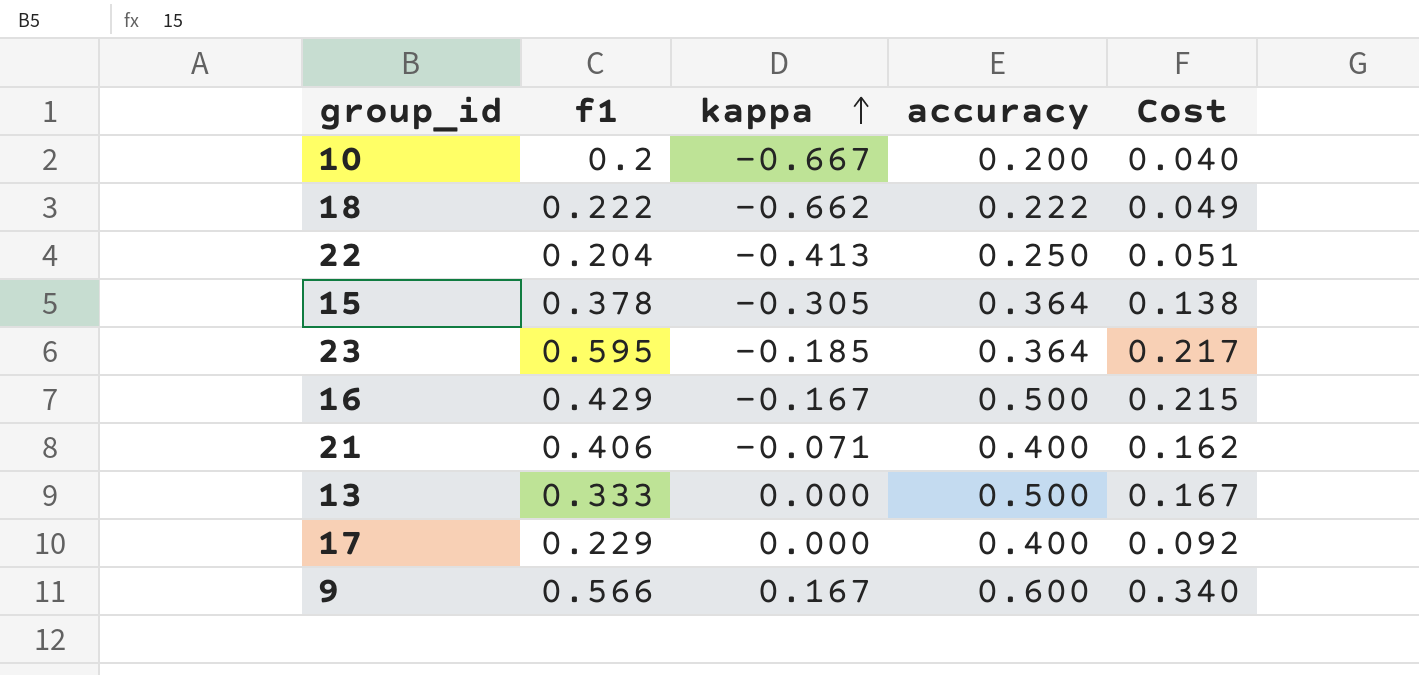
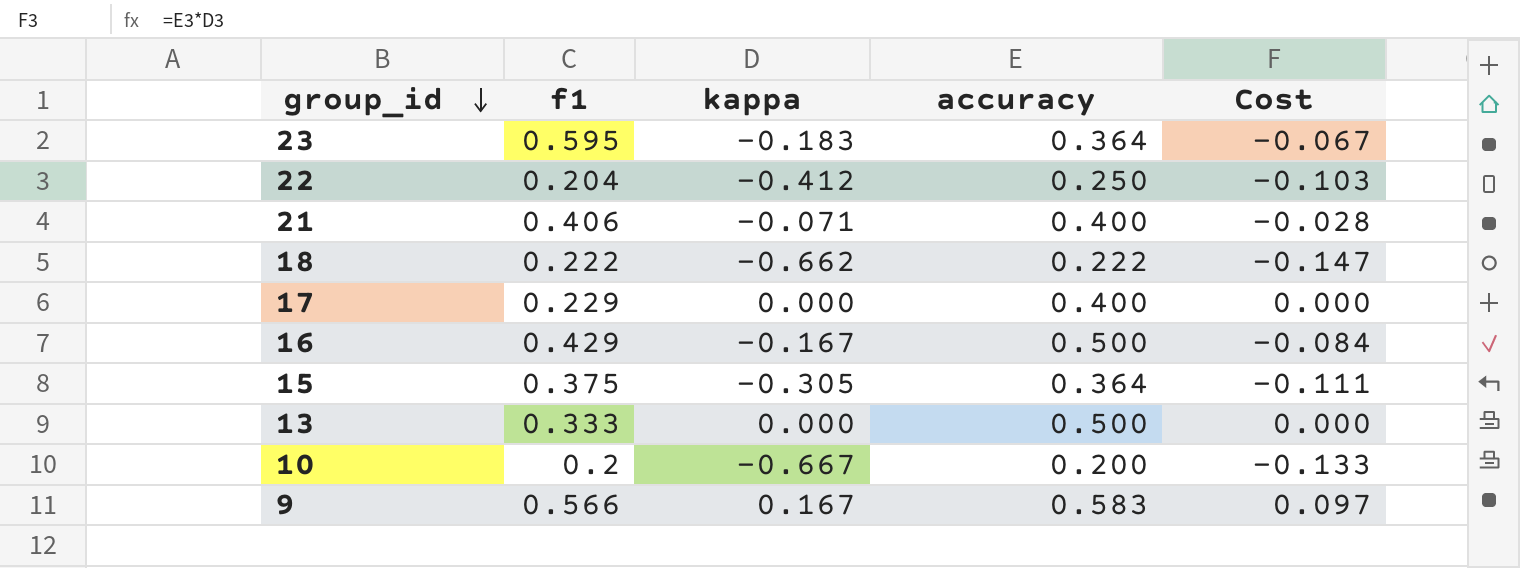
row order: kappa ascending -> group_id descending
column Cost | formula: [f1] * [accuracy] -> [kappa] * [accuracy]
23 | kappa: -0.185 -> -0.183
22 | kappa: -0.413 -> -0.412
15 | f1: 0.378 -> 0.375
9 | accuracy: 0.600 -> 0.583

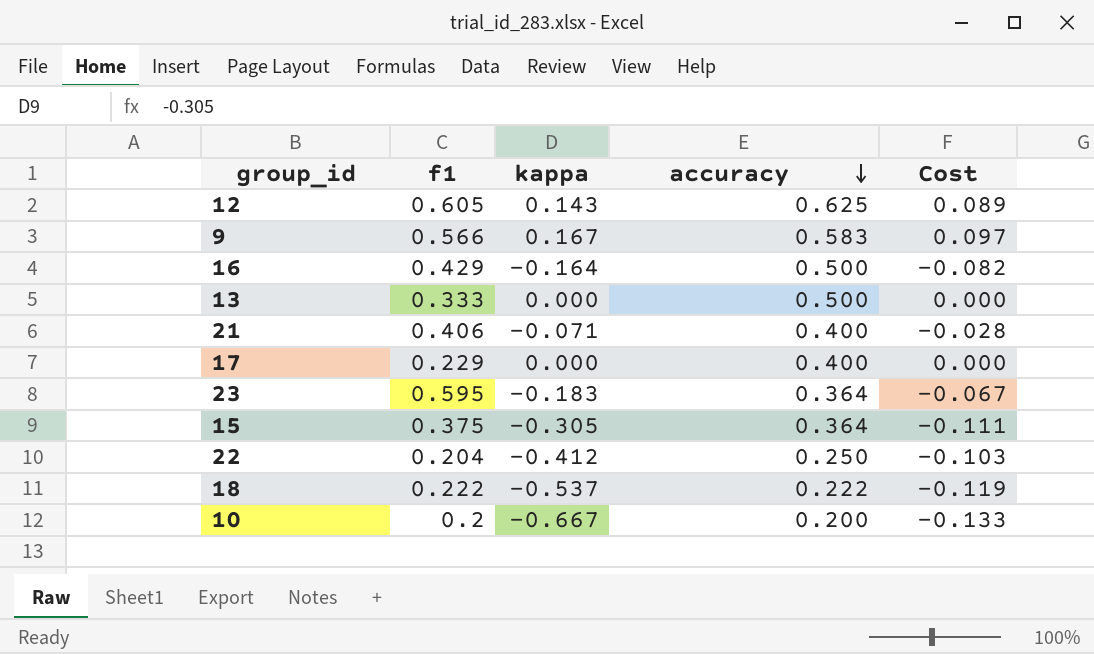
row order: group_id descending -> accuracy descending
row 12: none -> 0.605 | 0.143 | 0.625 | 0.089
16 | kappa: -0.167 -> -0.164
16 | Cost: -0.084 -> -0.082
18 | kappa: -0.662 -> -0.537
18 | Cost: -0.147 -> -0.119

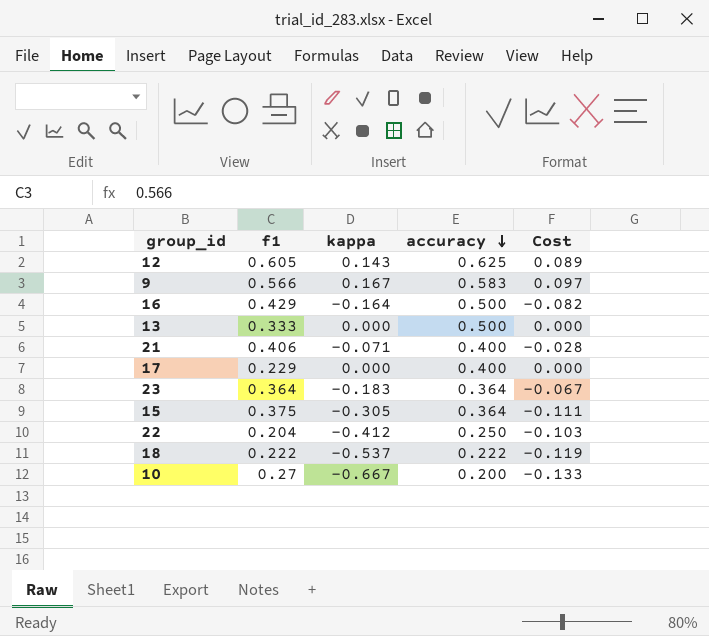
23 | f1: 0.595 -> 0.364
10 | f1: 0.2 -> 0.27

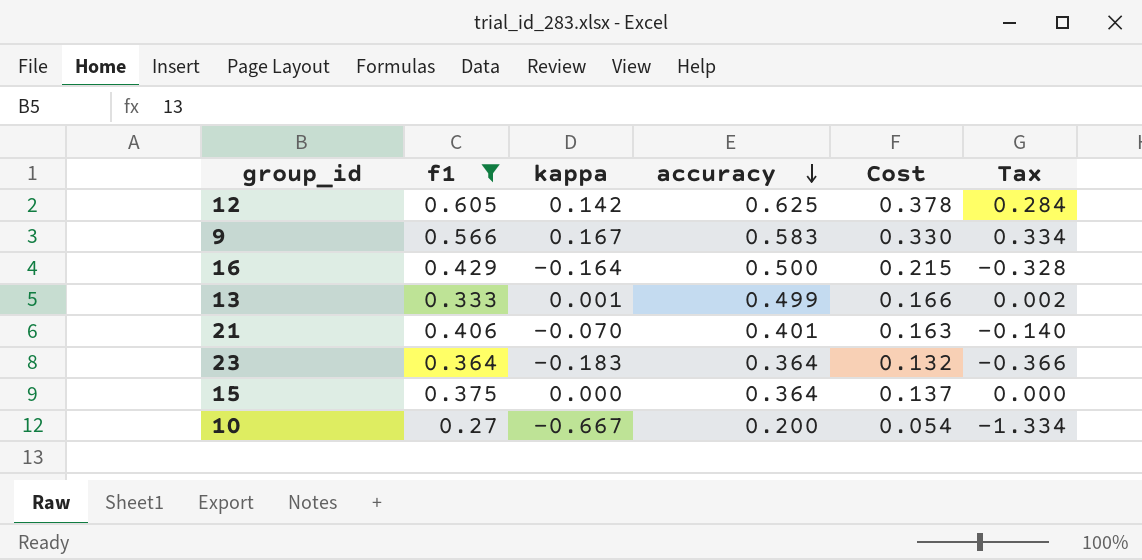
filter: none -> f1 >= 0.27
column Cost | formula: [kappa] * [accuracy] -> [f1] * [accuracy]
column Tax | formula: none -> [kappa] * 2
12 | kappa: 0.143 -> 0.142
13 | kappa: 0.000 -> 0.001
13 | accuracy: 0.500 -> 0.499
21 | kappa: -0.071 -> -0.070
21 | accuracy: 0.400 -> 0.401
15 | kappa: -0.305 -> 0.000

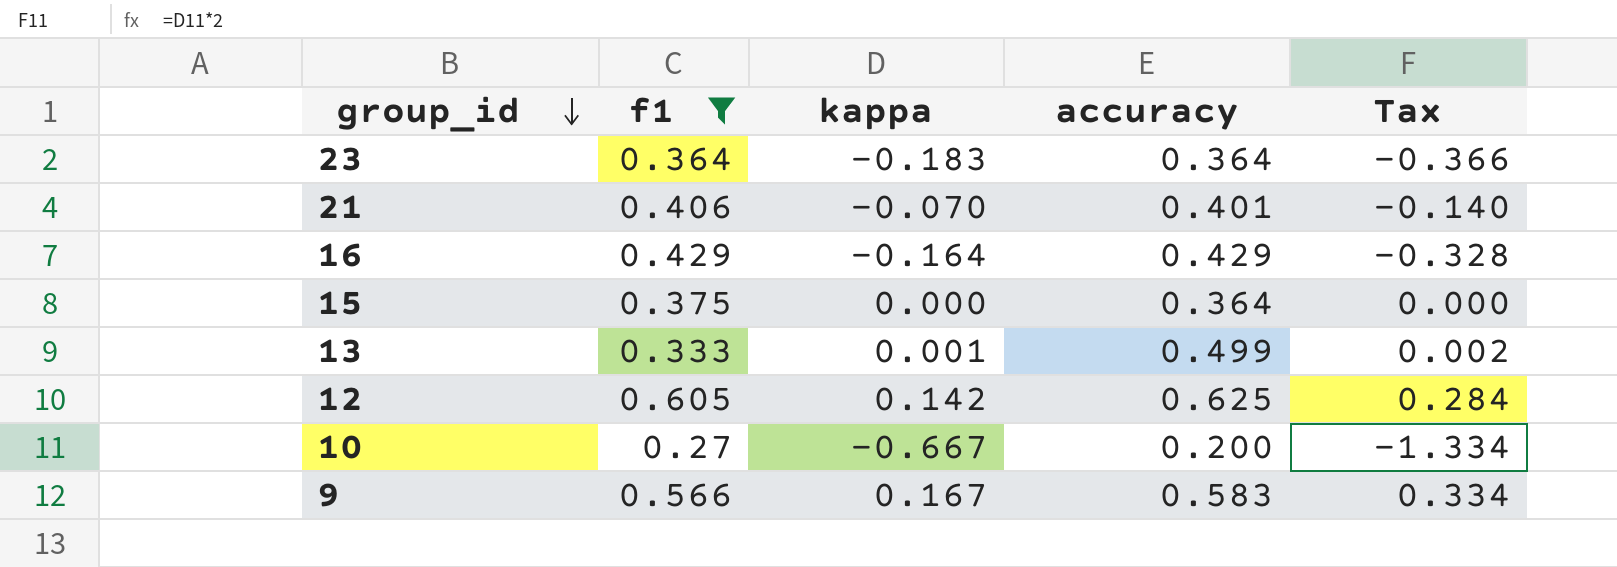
row order: accuracy descending -> group_id descending
column Cost | formula: [f1] * [accuracy] -> none
16 | accuracy: 0.500 -> 0.429

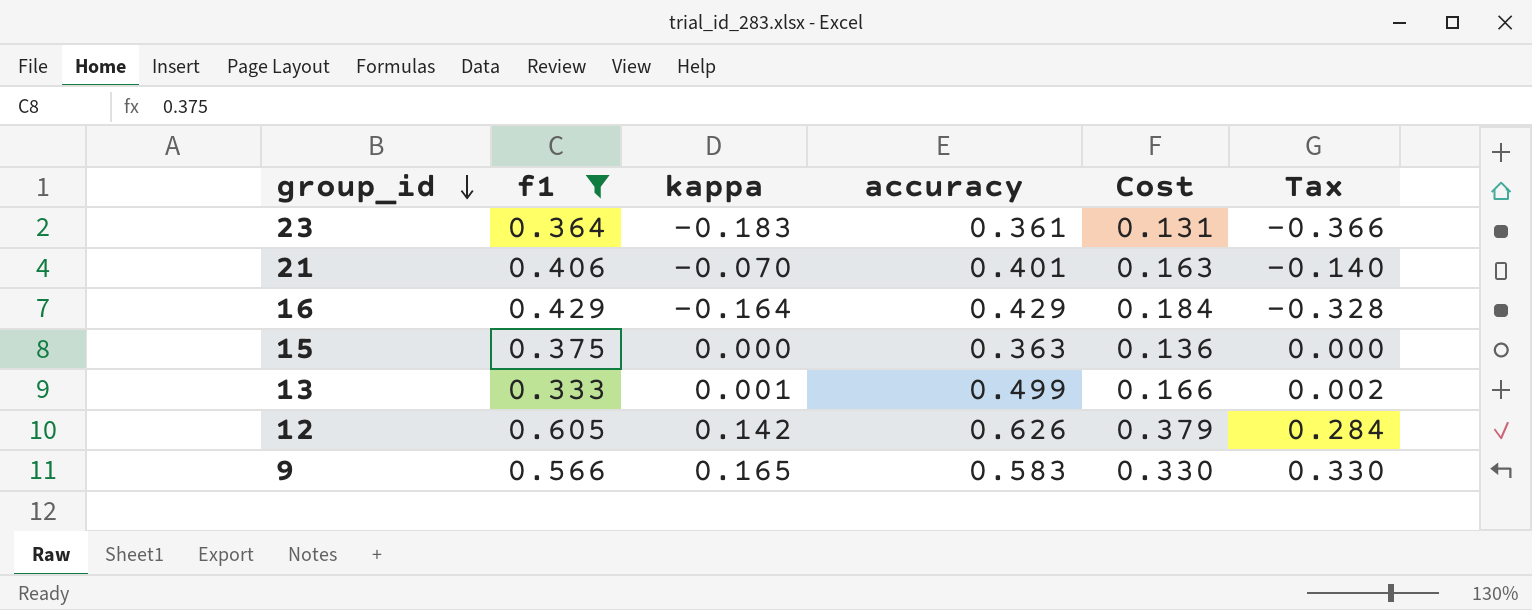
column Cost | formula: none -> [f1] * [accuracy]
row 10: 0.27 | -0.667 | 0.200 | -1.334 -> none
23 | accuracy: 0.364 -> 0.361
15 | accuracy: 0.364 -> 0.363
12 | accuracy: 0.625 -> 0.626
9 | kappa: 0.167 -> 0.165
9 | Tax: 0.334 -> 0.330

